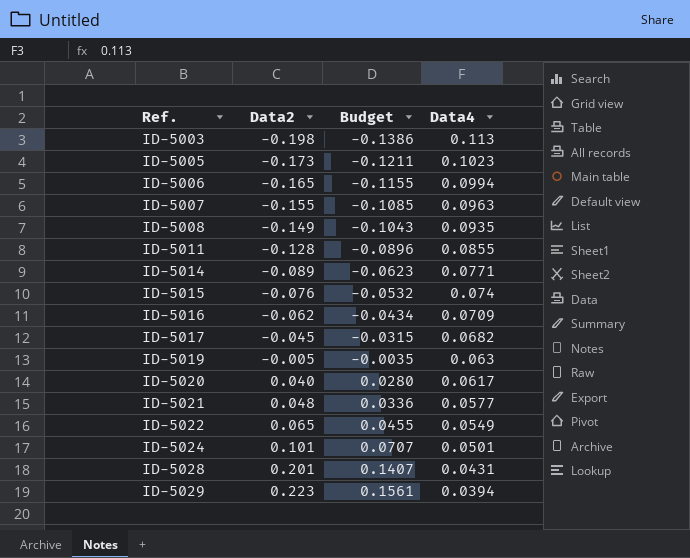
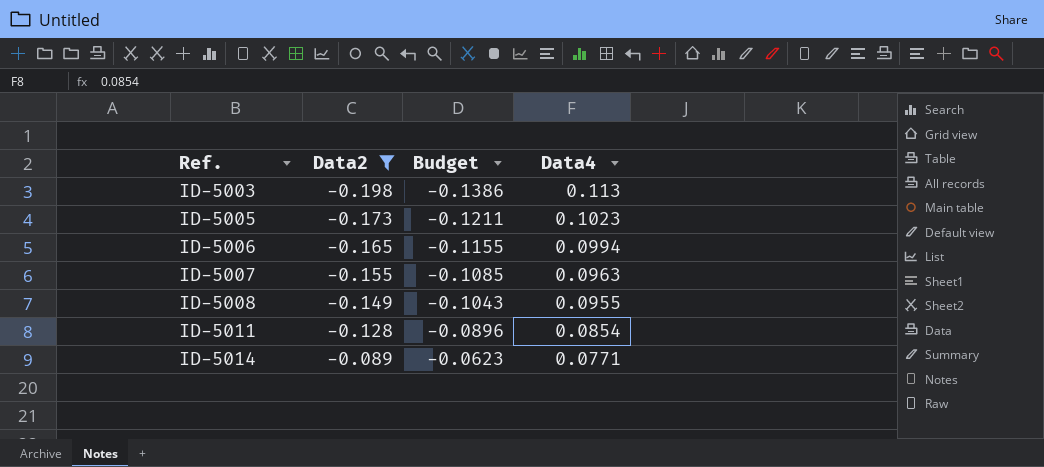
filter: none -> Data2 <= -0.089
ID-5008 | Data4: 0.0935 -> 0.0955
ID-5011 | Data4: 0.0855 -> 0.0854

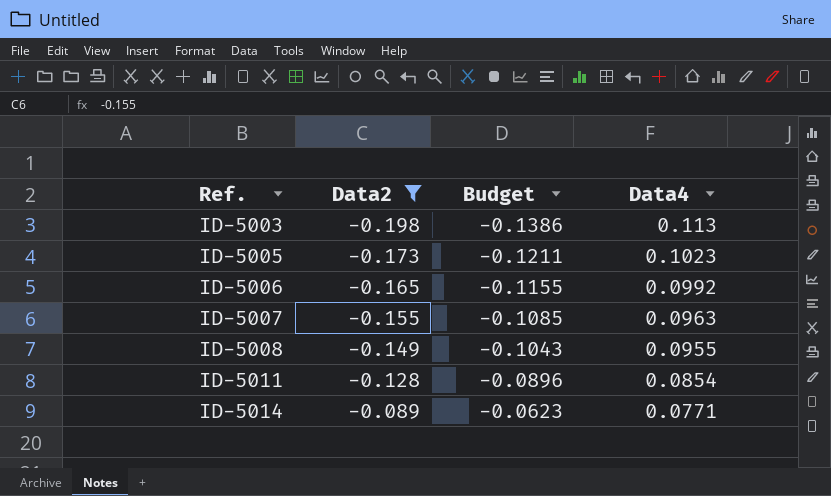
ID-5006 | Data4: 0.0994 -> 0.0992

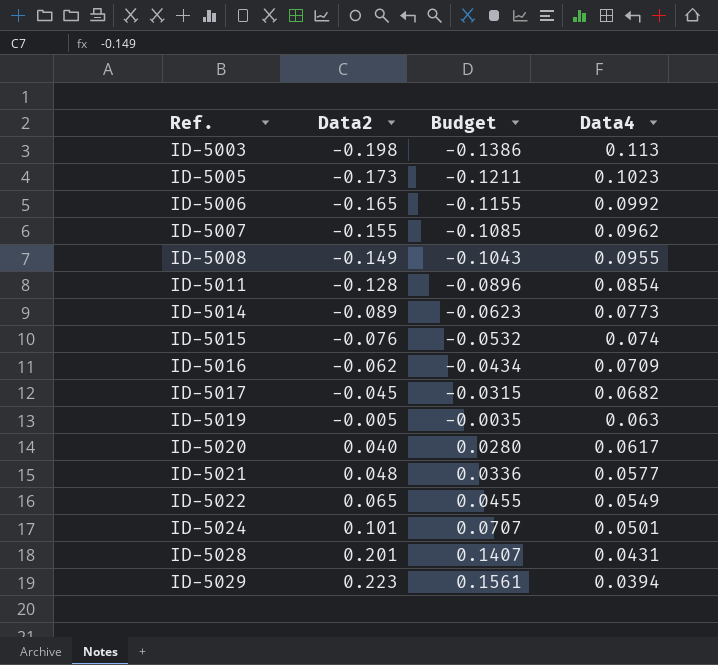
filter: Data2 <= -0.089 -> none
ID-5007 | Data4: 0.0963 -> 0.0962
ID-5014 | Data4: 0.0771 -> 0.0773

